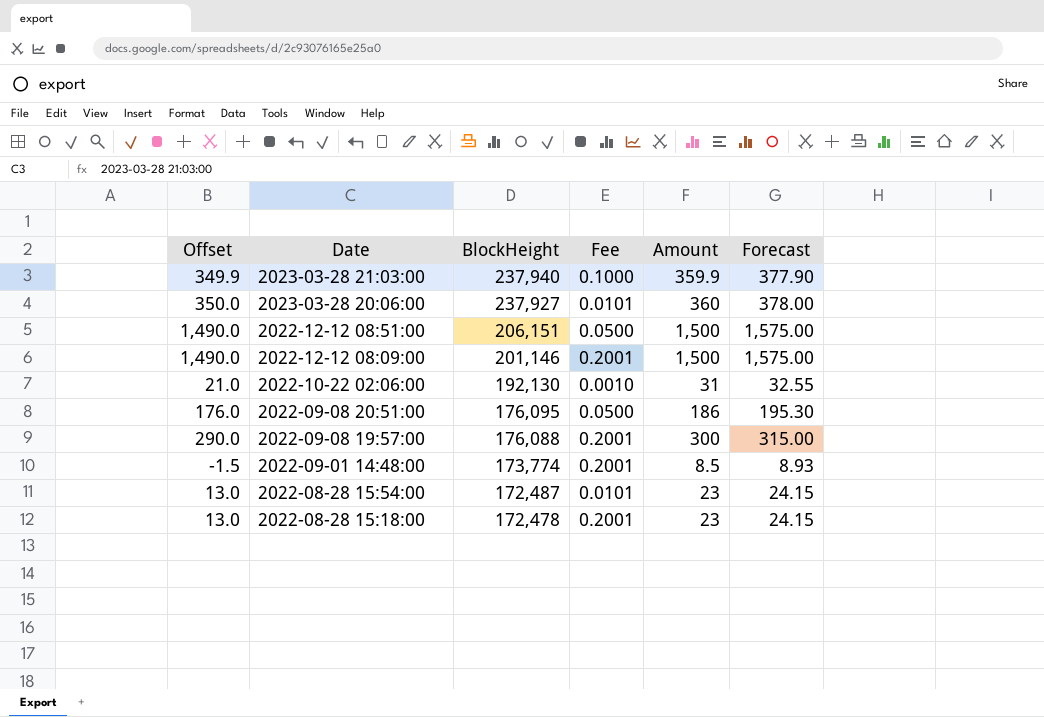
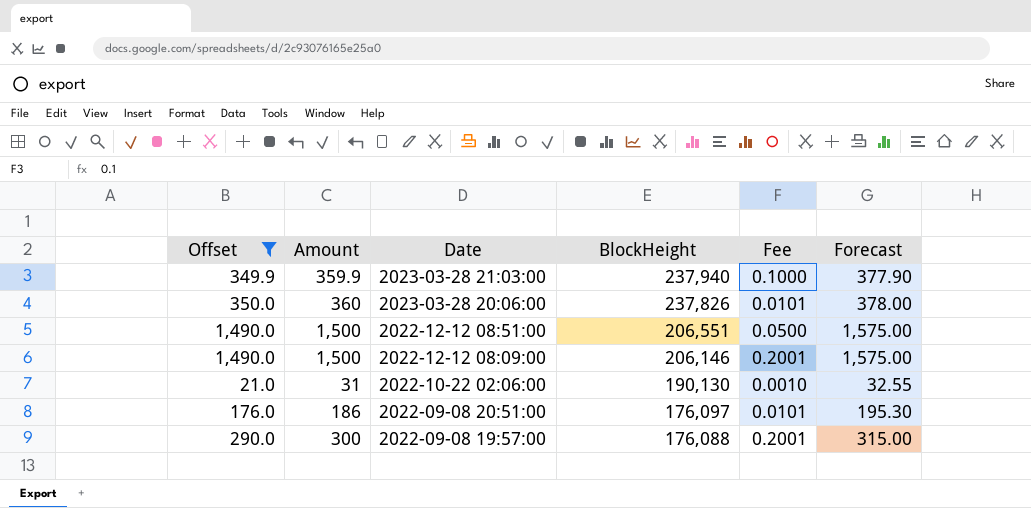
filter: none -> Offset >= 21.0
column Amount | position: 5 -> 2
2023-03-28 20:06:00 | BlockHeight: 237,927 -> 237,826
2022-12-12 08:51:00 | BlockHeight: 206,151 -> 206,551
2022-12-12 08:09:00 | BlockHeight: 201,146 -> 206,146
2022-10-22 02:06:00 | BlockHeight: 192,130 -> 190,130
2022-09-08 20:51:00 | BlockHeight: 176,095 -> 176,097
2022-09-08 20:51:00 | Fee: 0.0500 -> 0.0101

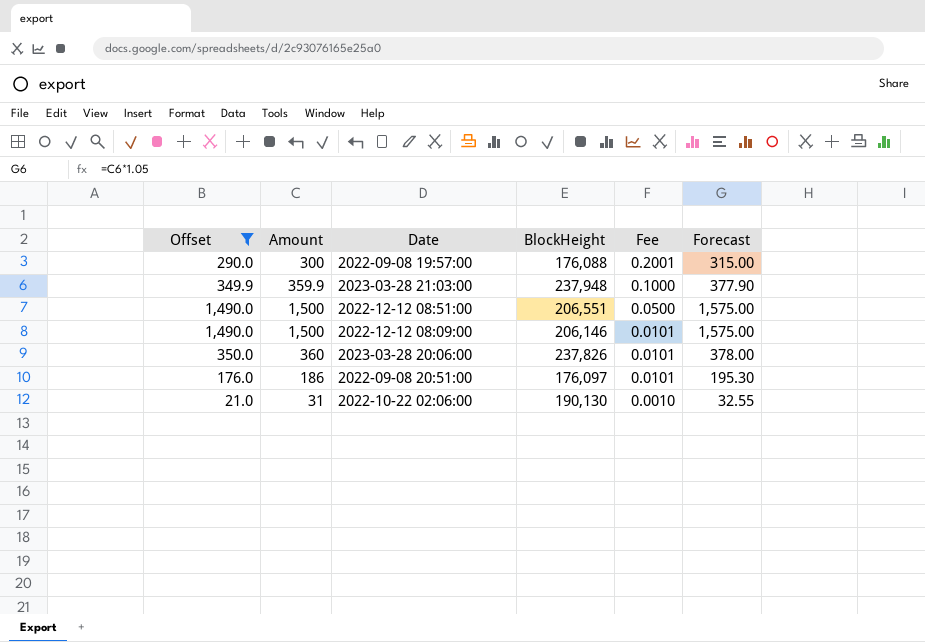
row order: Date descending -> Fee descending
2023-03-28 21:03:00 | BlockHeight: 237,940 -> 237,948
2022-12-12 08:09:00 | Fee: 0.2001 -> 0.0101

